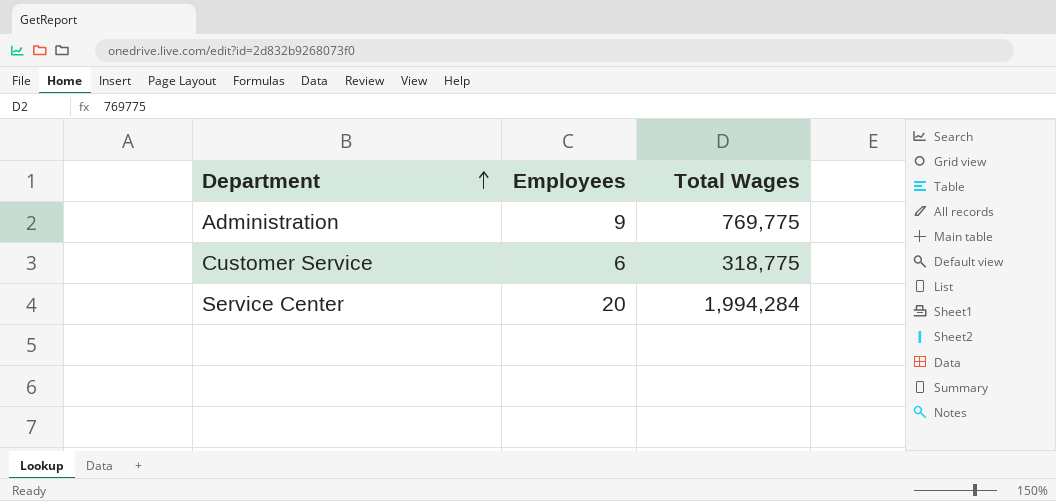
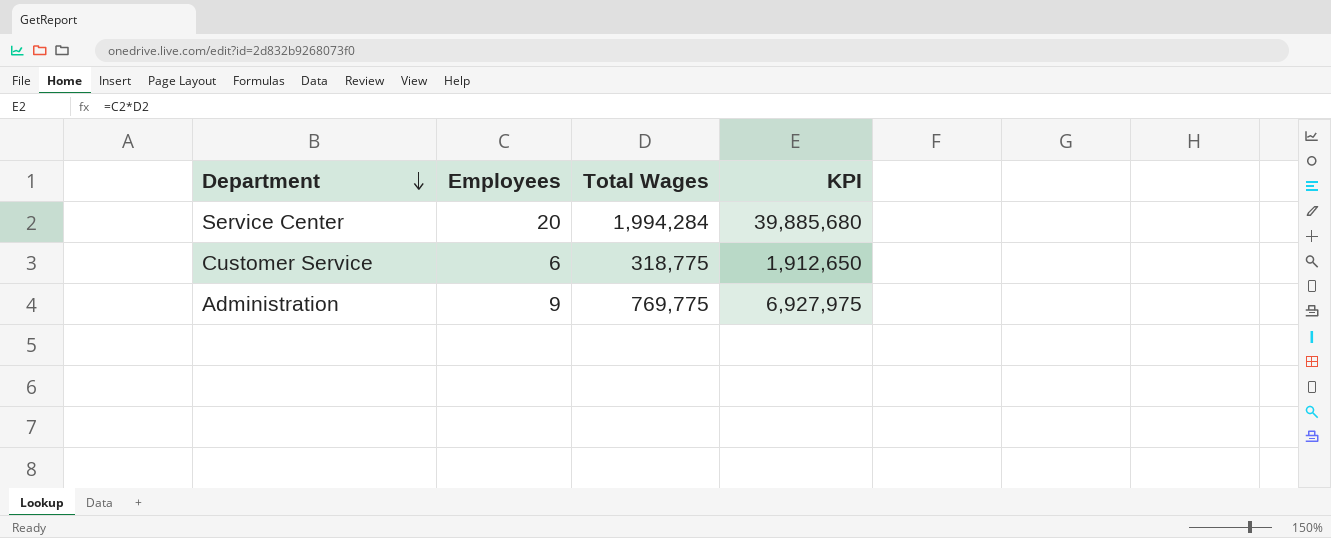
row order: Department ascending -> Department descending
column KPI | formula: none -> [Employees] * [Total Wages]

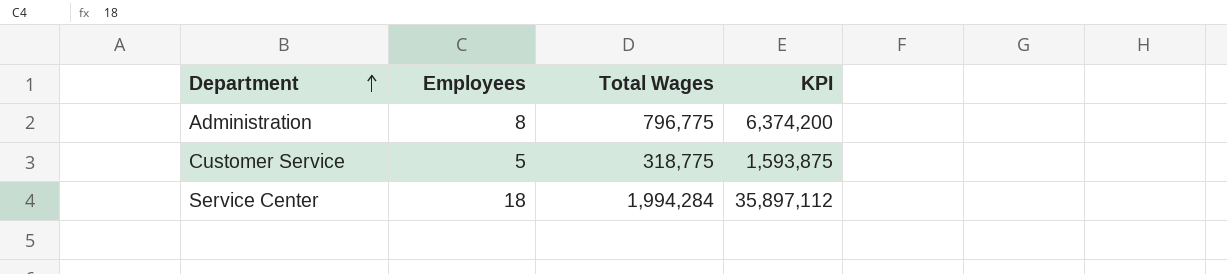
row order: Department descending -> Department ascending
Administration | Employees: 9 -> 8
Administration | Total Wages: 769,775 -> 796,775
Administration | KPI: 6,927,975 -> 6,374,200
Customer Service | Employees: 6 -> 5
Customer Service | KPI: 1,912,650 -> 1,593,875
Service Center | Employees: 20 -> 18
Service Center | KPI: 39,885,680 -> 35,897,112

